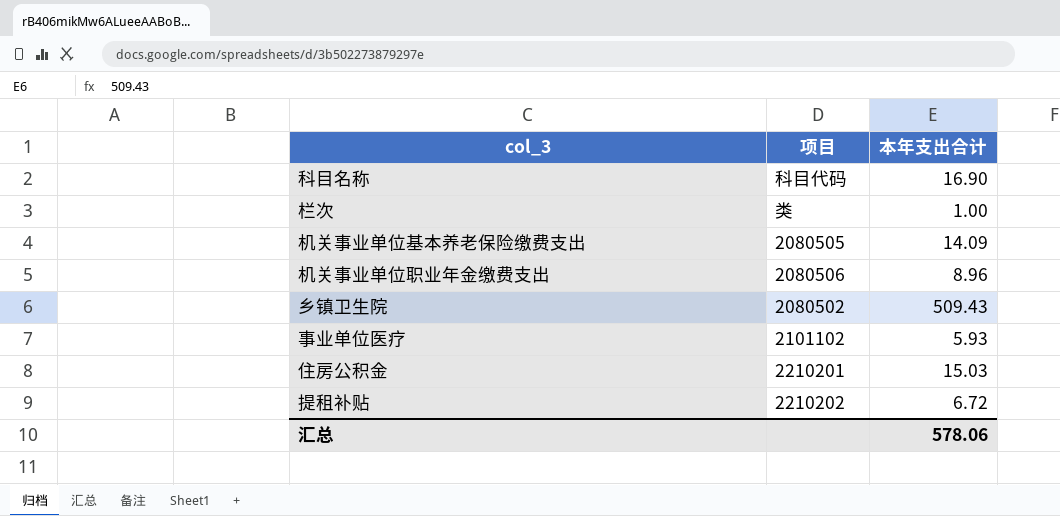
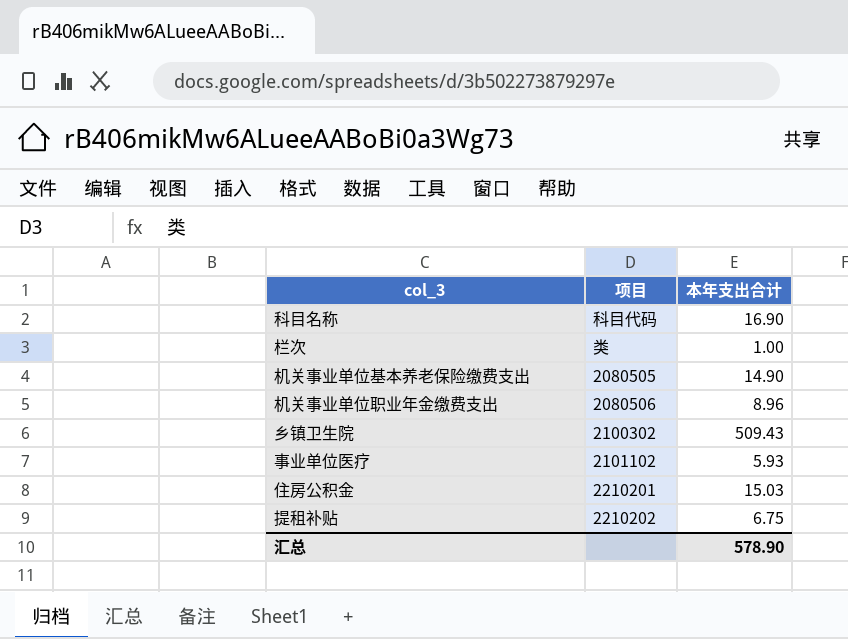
机关事业单位基本养老保险缴费支出 | 本年支出合计: 14.09 -> 14.90
乡镇卫生院 | 项目: 2080502 -> 2100302
提租补贴 | 本年支出合计: 6.72 -> 6.75
汇总 | 本年支出合计: 578.06 -> 578.90

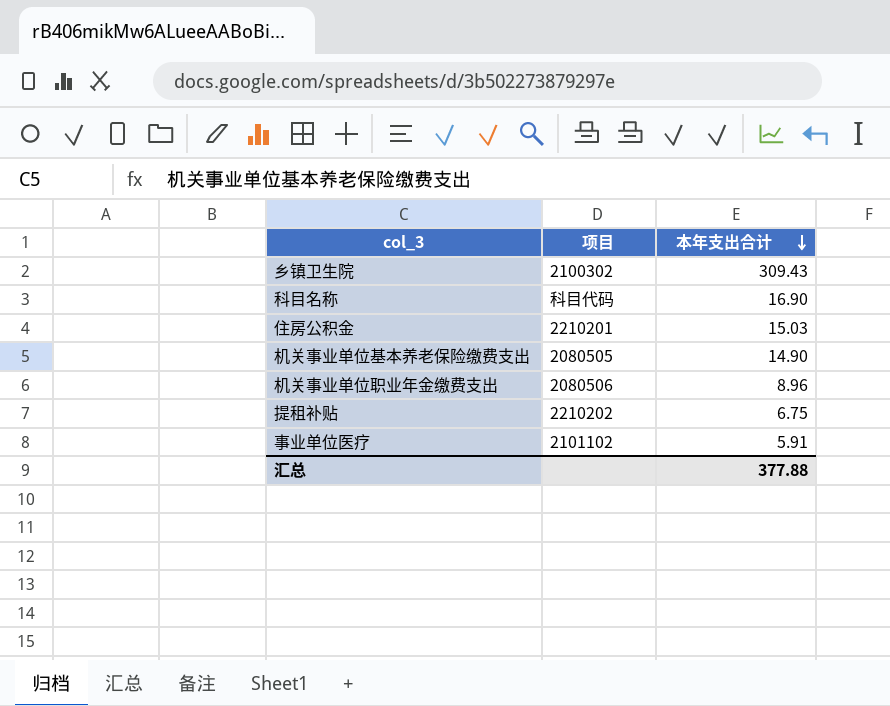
row order: none -> 本年支出合计 descending
row 栏次: 类 | 1.00 -> none
乡镇卫生院 | 本年支出合计: 509.43 -> 309.43
事业单位医疗 | 本年支出合计: 5.93 -> 5.91
汇总 | 本年支出合计: 578.90 -> 377.88

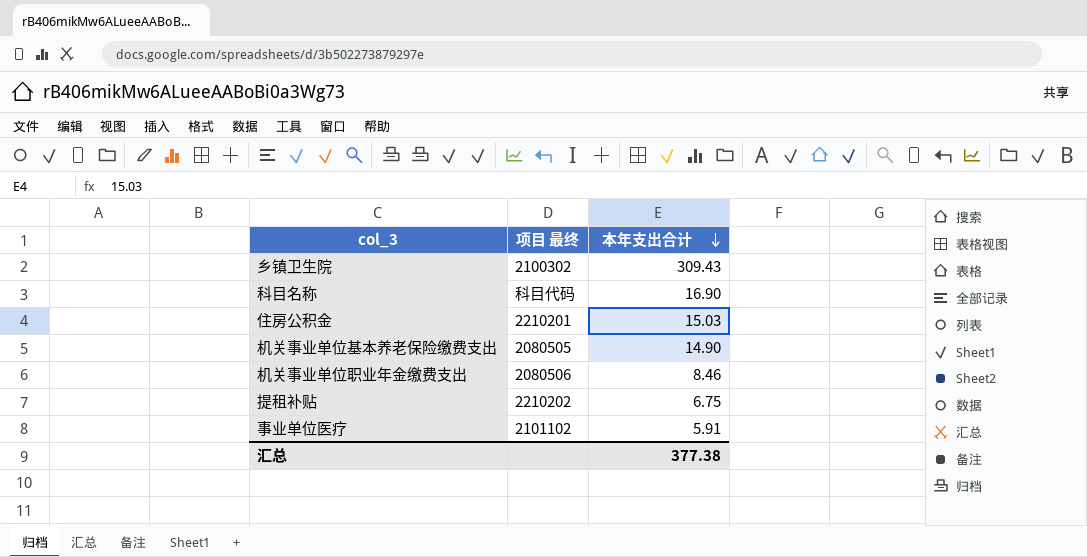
column name: 项目 -> 项目 最终
机关事业单位职业年金缴费支出 | 本年支出合计: 8.96 -> 8.46
汇总 | 本年支出合计: 377.88 -> 377.38

